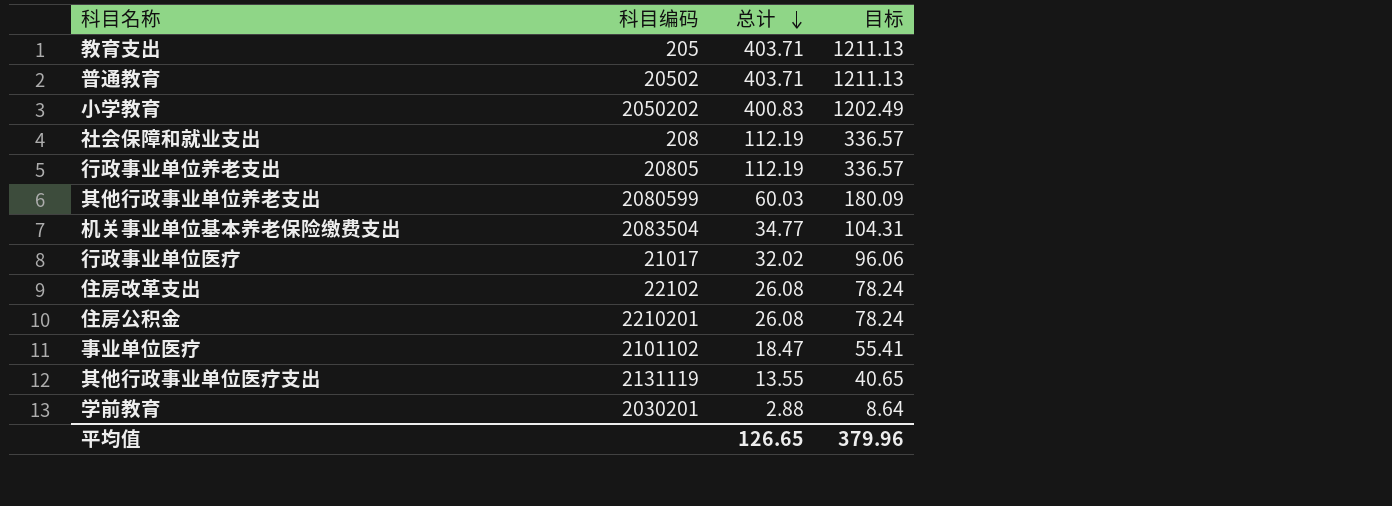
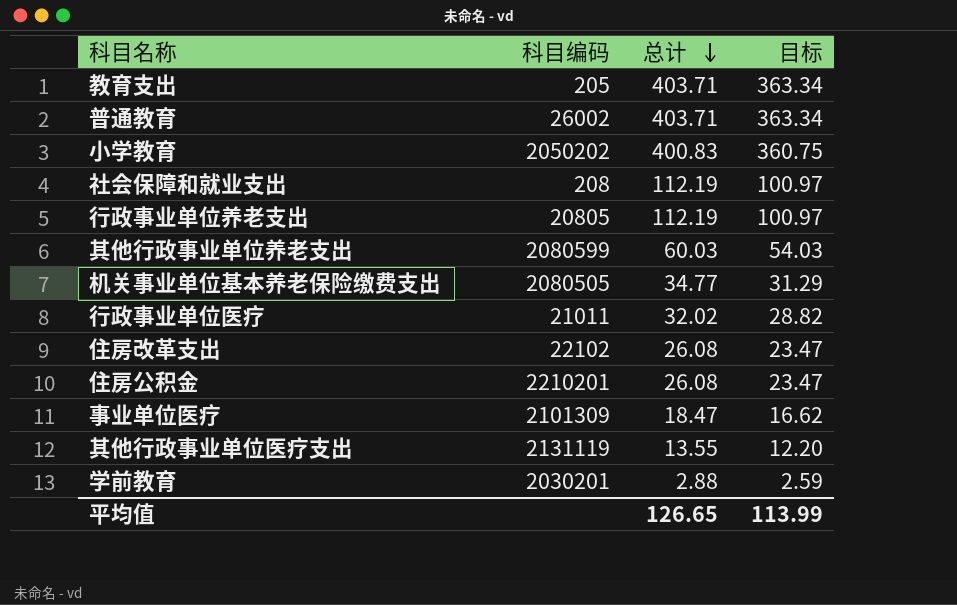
column 目标 | formula: [总计] * 3 -> [总计] * 0.9
普通教育 | 科目编码: 20502 -> 26002
机关事业单位基本养老保险缴费支出 | 科目编码: 2083504 -> 2080505
行政事业单位医疗 | 科目编码: 21017 -> 21011
事业单位医疗 | 科目编码: 2101102 -> 2101309
平均值 | 目标: 379.96 -> 113.99

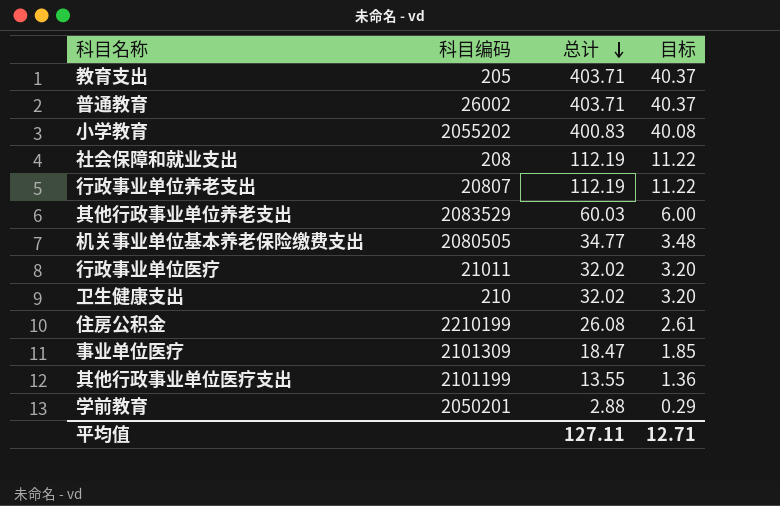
column 目标 | formula: [总计] * 0.9 -> [总计] * 0.1
row 住房改革支出: 22102 | 26.08 | 23.47 -> none
小学教育 | 科目编码: 2050202 -> 2055202
行政事业单位养老支出 | 科目编码: 20805 -> 20807
其他行政事业单位养老支出 | 科目编码: 2080599 -> 2083529
row 卫生健康支出: none -> 210 | 32.02 | 3.20
住房公积金 | 科目编码: 2210201 -> 2210199
其他行政事业单位医疗支出 | 科目编码: 2131119 -> 2101199
学前教育 | 科目编码: 2030201 -> 2050201
平均值 | 总计: 126.65 -> 127.11
平均值 | 目标: 113.99 -> 12.71

